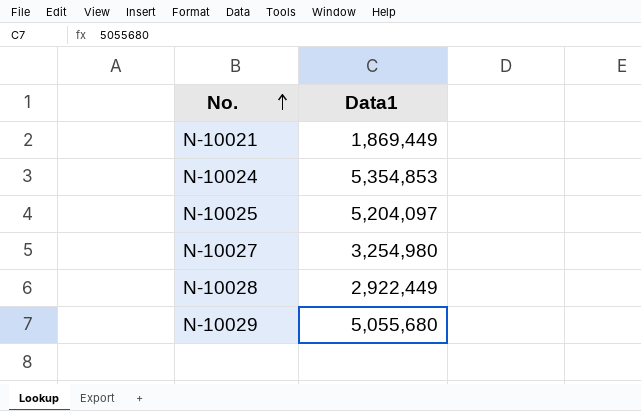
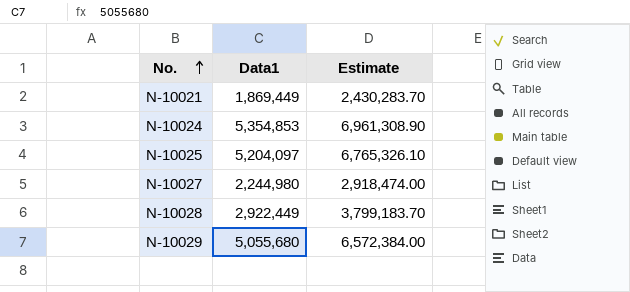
column Estimate | formula: none -> [Data1] * 1.3
N-10027 | Data1: 3,254,980 -> 2,244,980

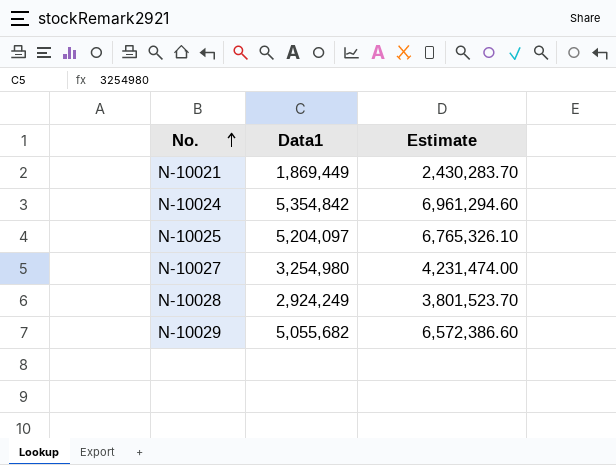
N-10024 | Data1: 5,354,853 -> 5,354,842
N-10024 | Estimate: 6,961,308.90 -> 6,961,294.60
N-10027 | Data1: 2,244,980 -> 3,254,980
N-10027 | Estimate: 2,918,474.00 -> 4,231,474.00
N-10028 | Data1: 2,922,449 -> 2,924,249
N-10028 | Estimate: 3,799,183.70 -> 3,801,523.70
N-10029 | Data1: 5,055,680 -> 5,055,682
N-10029 | Estimate: 6,572,384.00 -> 6,572,386.60

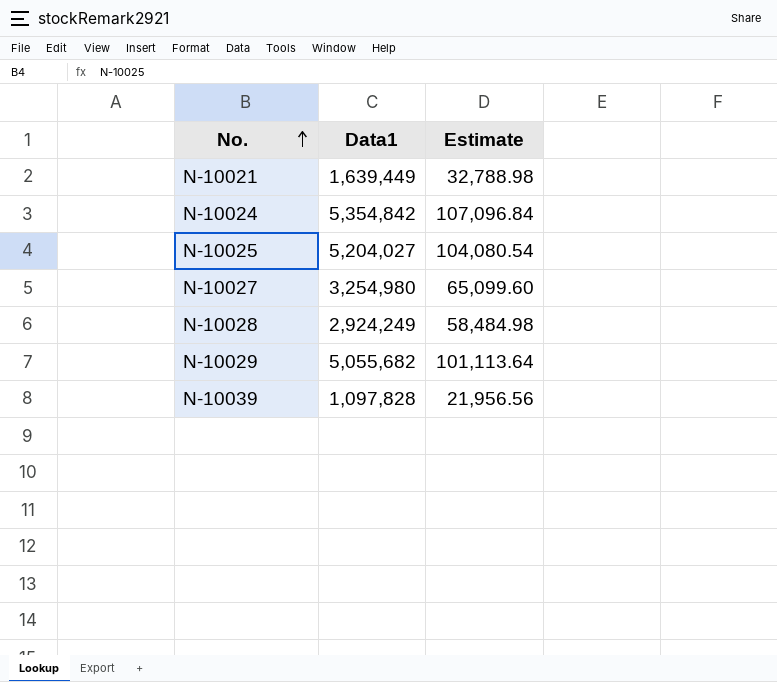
column Estimate | formula: [Data1] * 1.3 -> [Data1] * 0.02
N-10021 | Data1: 1,869,449 -> 1,639,449
N-10025 | Data1: 5,204,097 -> 5,204,027
row N-10039: none -> 1,097,828 | 21,956.56

